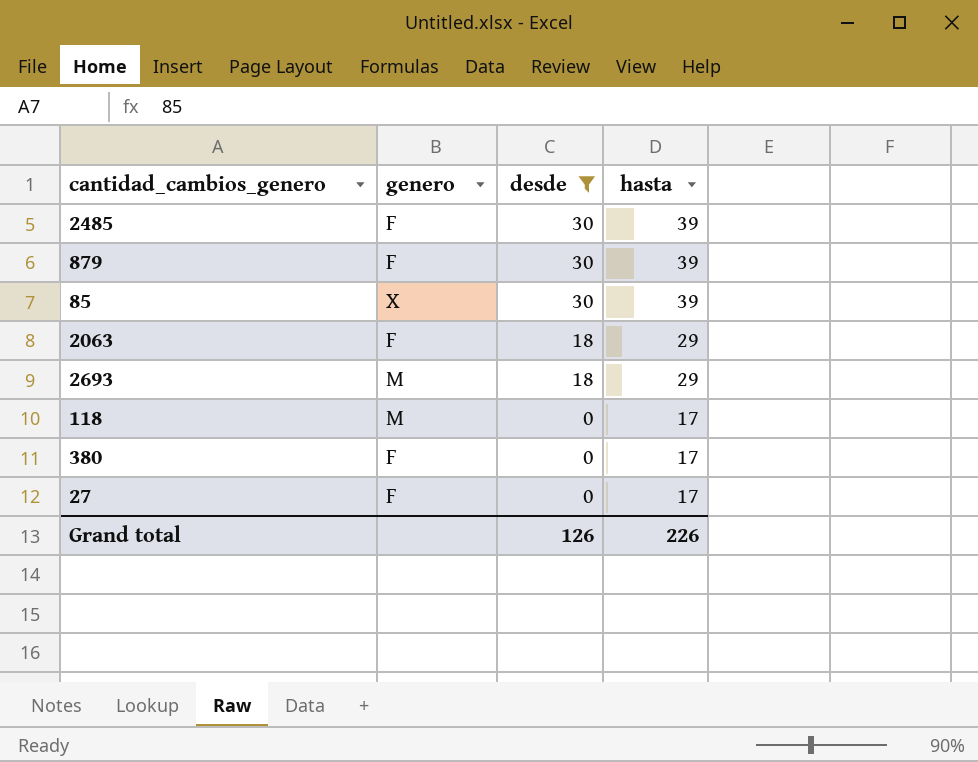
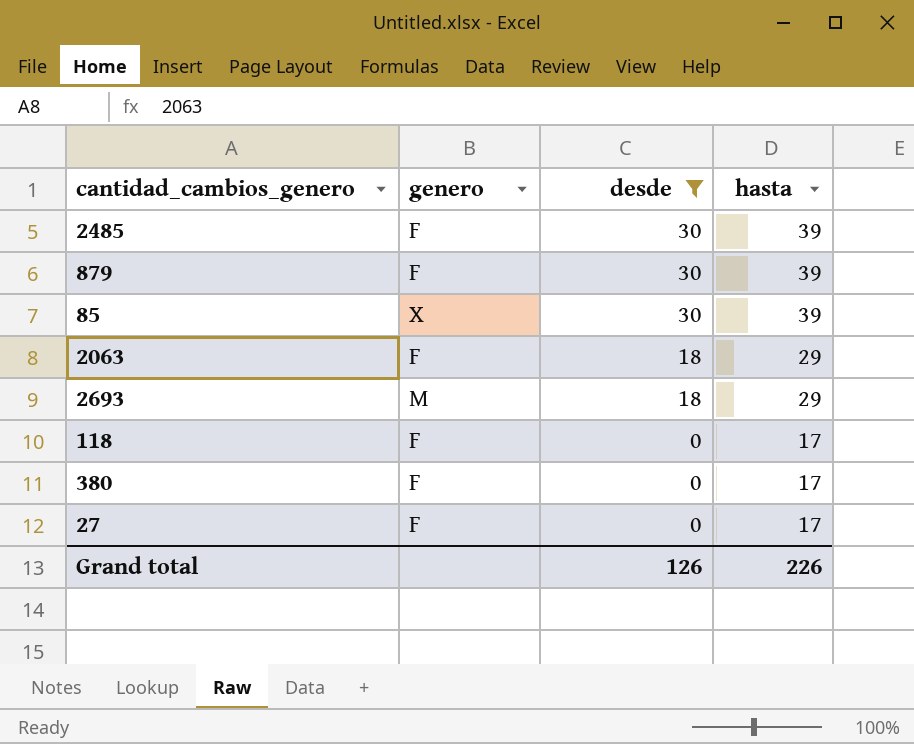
118 | genero: M -> F

